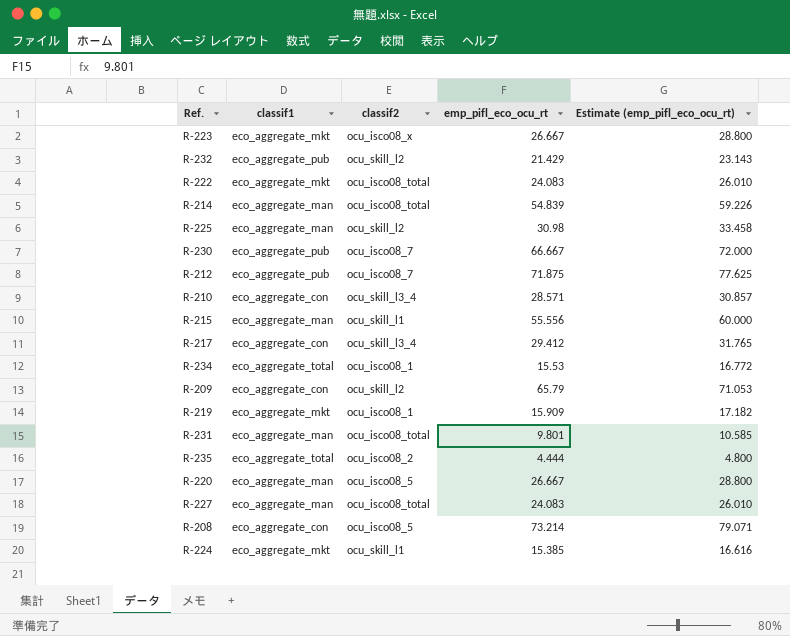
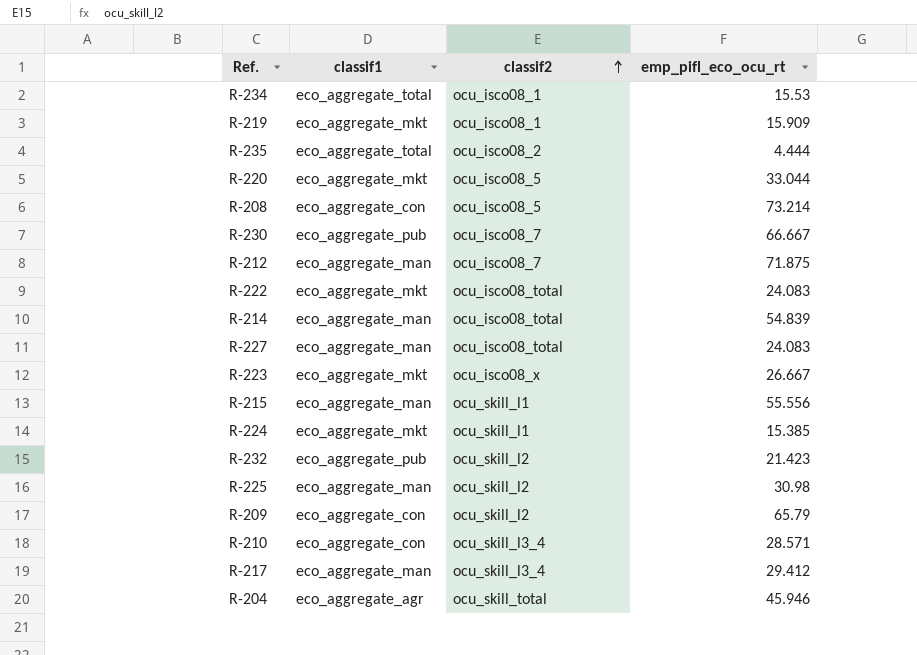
row order: none -> classif2 ascending
column Estimate (emp_pifl_eco_ocu_rt) | formula: [emp_pifl_eco_ocu_rt] * 1.08 -> none
row R-231: eco_aggregate_man | ocu_isco08_total | 9.801 | 10.585 -> none
R-220 | classif1: eco_aggregate_man -> eco_aggregate_mkt
R-220 | emp_pifl_eco_ocu_rt: 26.667 -> 33.044
R-212 | classif1: eco_aggregate_pub -> eco_aggregate_man
R-232 | emp_pifl_eco_ocu_rt: 21.429 -> 21.423
R-217 | classif1: eco_aggregate_con -> eco_aggregate_man
row R-204: none -> eco_aggregate_agr | ocu_skill_total | 45.946

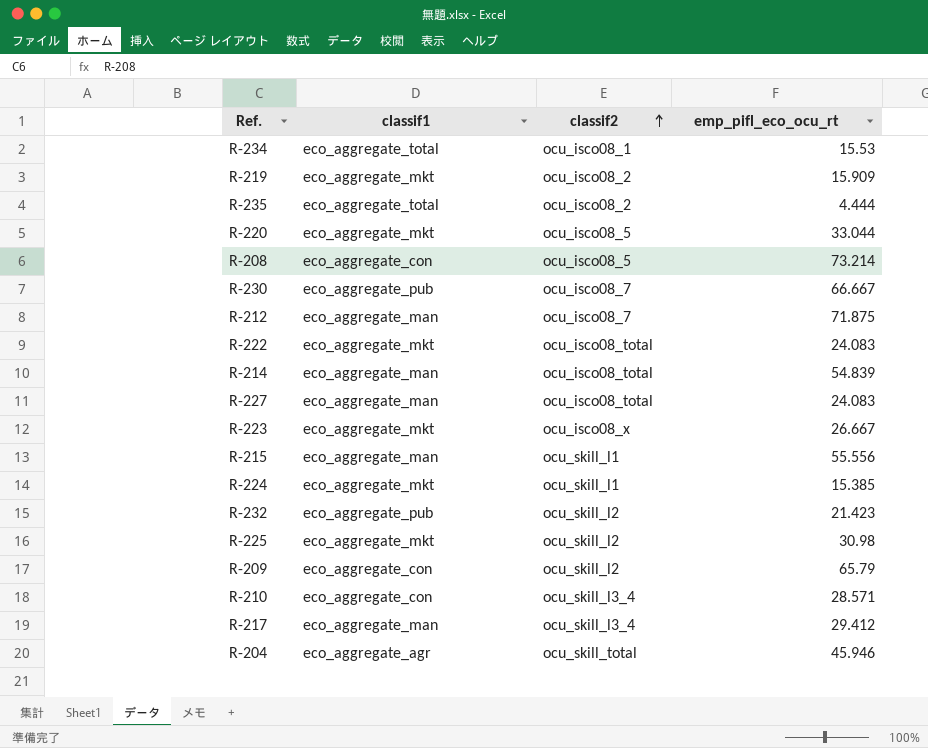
R-219 | classif2: ocu_isco08_1 -> ocu_isco08_2
R-225 | classif1: eco_aggregate_man -> eco_aggregate_mkt

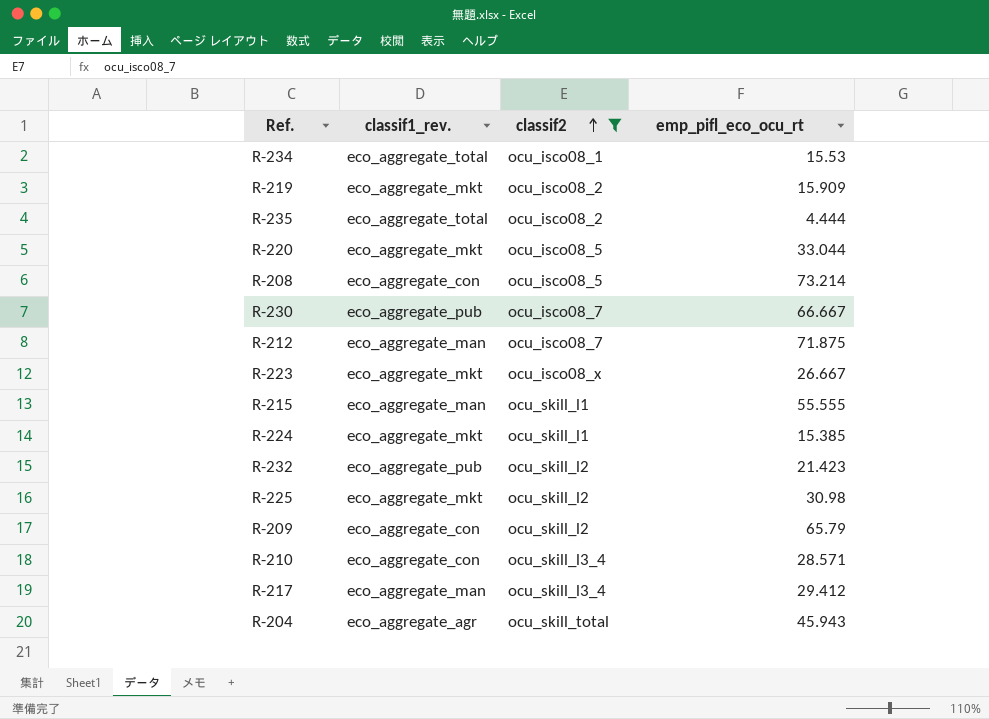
filter: none -> classif2 != ocu_isco08_total
column name: classif1 -> classif1_rev.
R-215 | emp_pifl_eco_ocu_rt: 55.556 -> 55.555
R-204 | emp_pifl_eco_ocu_rt: 45.946 -> 45.943

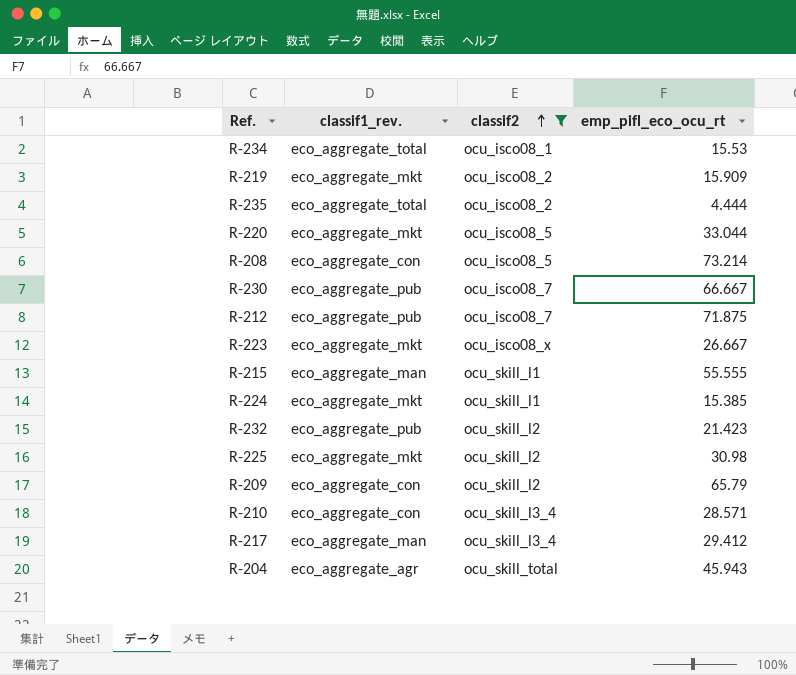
R-212 | classif1_rev.: eco_aggregate_man -> eco_aggregate_pub

